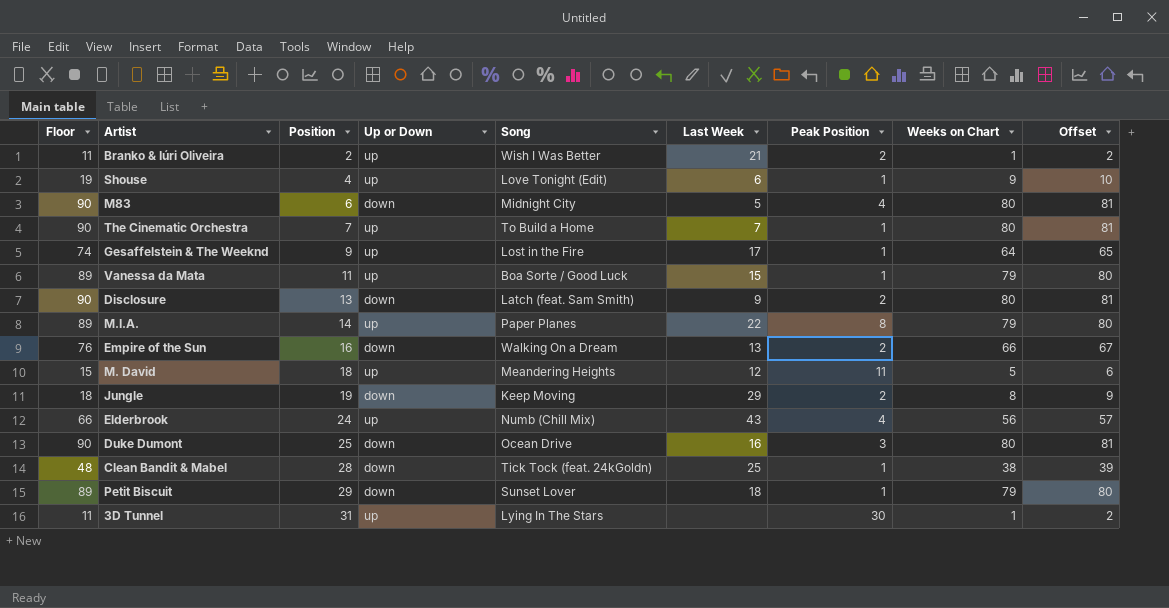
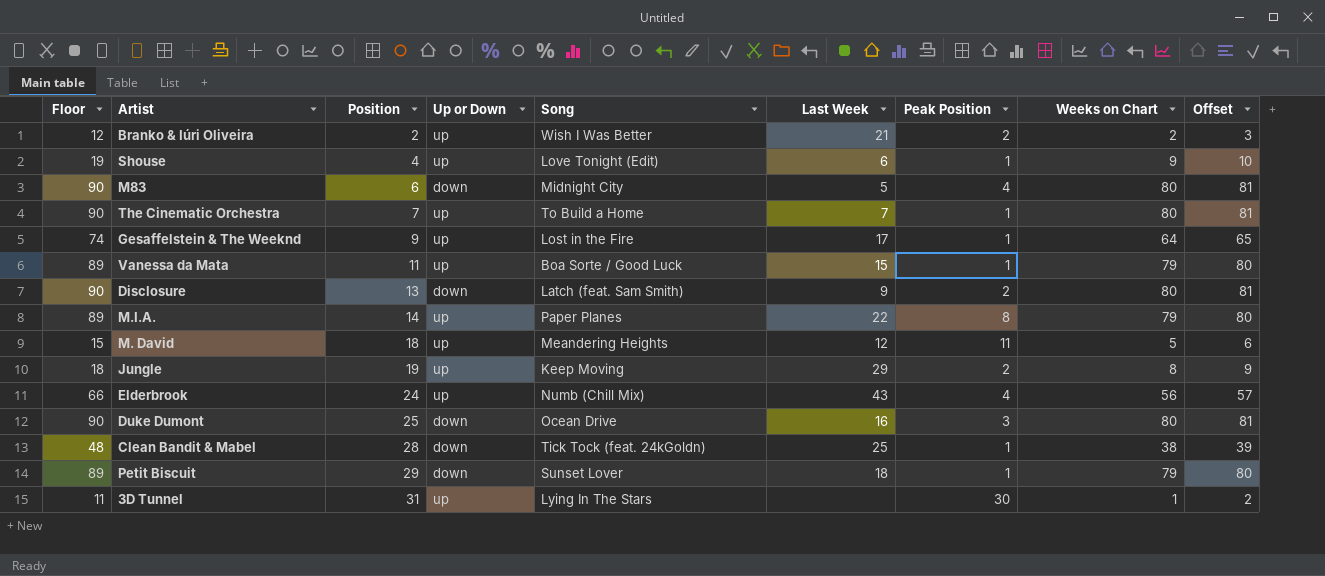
row Empire of the Sun: 76 | 16 | down | Walking On a Dream | 13 | 2 | 66 | 67 -> none
Branko & Iúri Oliveira | Floor: 11 -> 12
Branko & Iúri Oliveira | Weeks on Chart: 1 -> 2
Branko & Iúri Oliveira | Offset: 2 -> 3
Jungle | Up or Down: down -> up

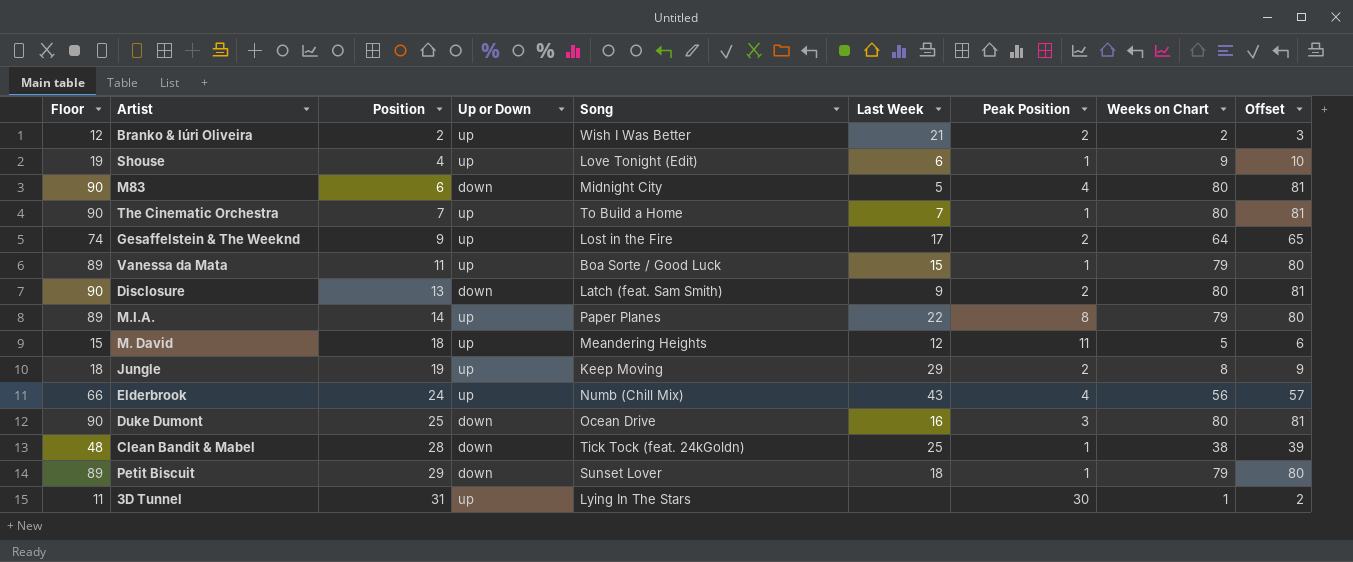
Gesaffelstein & The Weeknd | Peak Position: 1 -> 2

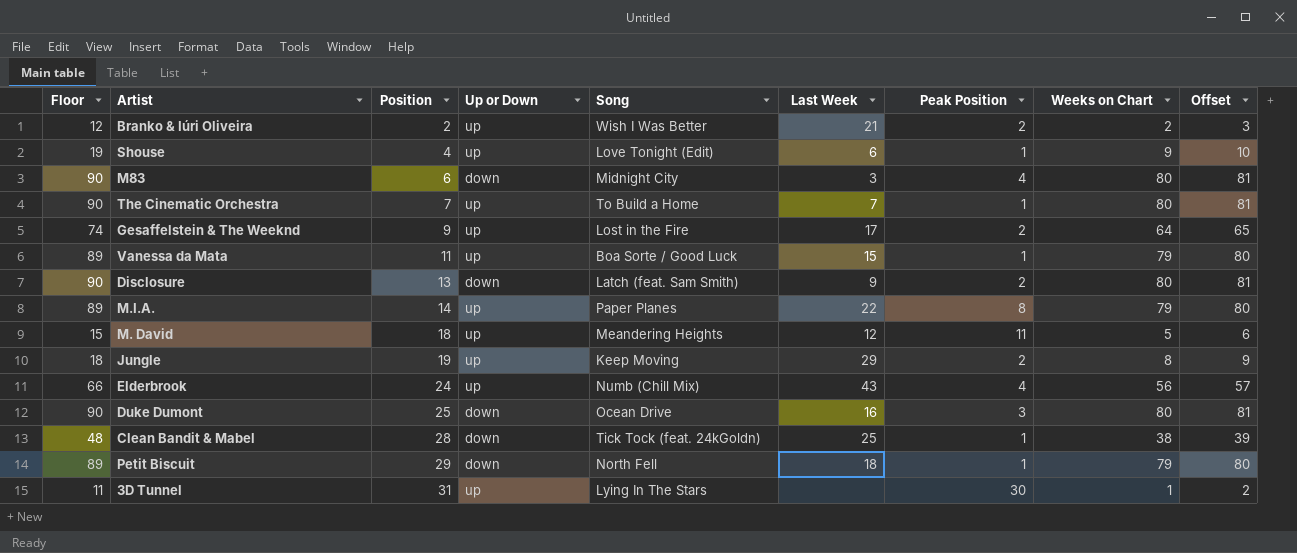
M83 | Last Week: 5 -> 3
Petit Biscuit | Song: Sunset Lover -> North Fell

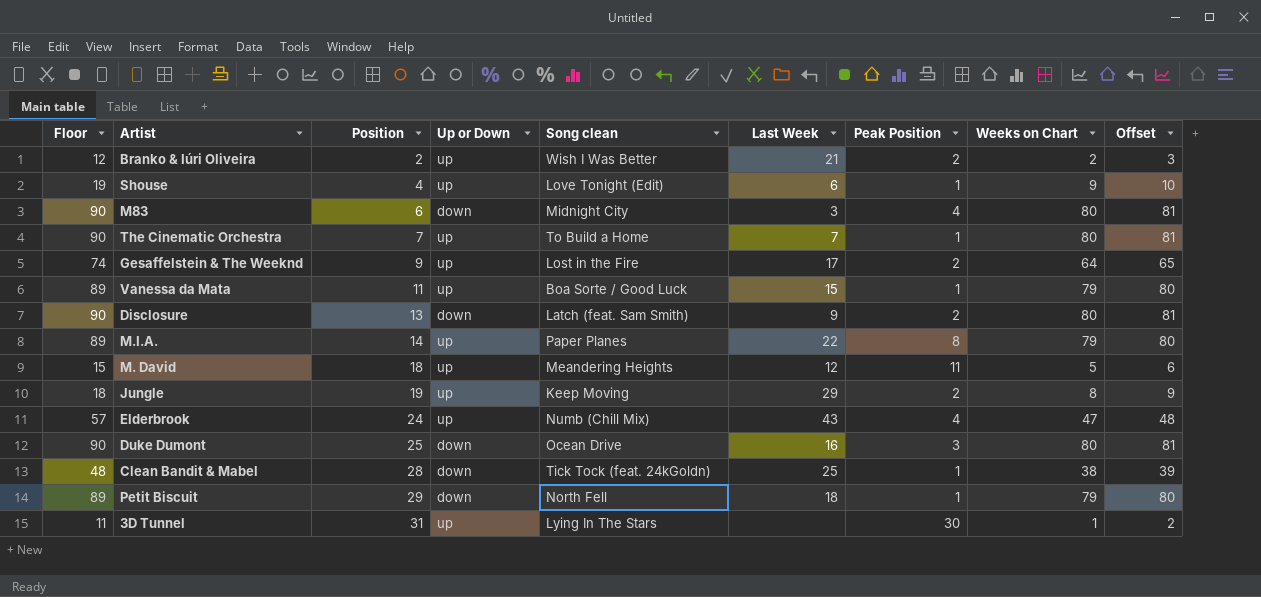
column name: Song -> Song clean
Elderbrook | Floor: 66 -> 57
Elderbrook | Weeks on Chart: 56 -> 47
Elderbrook | Offset: 57 -> 48

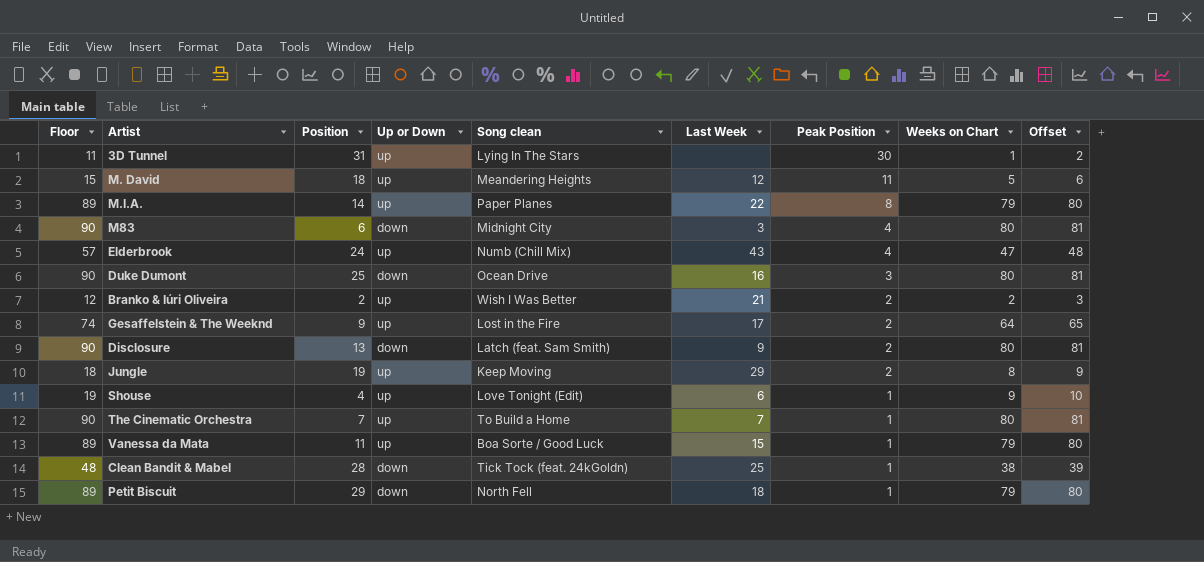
row order: Position ascending -> Peak Position descending

